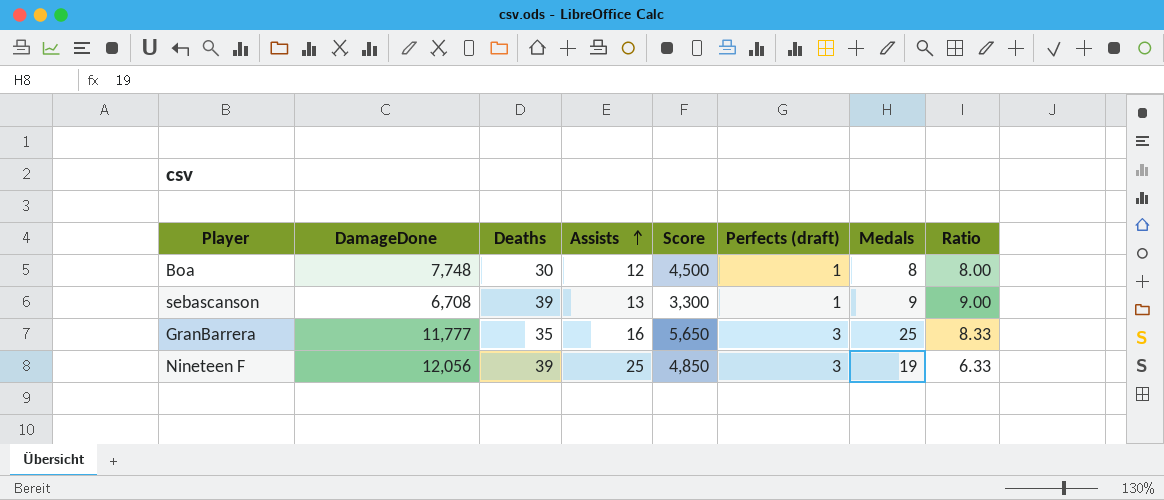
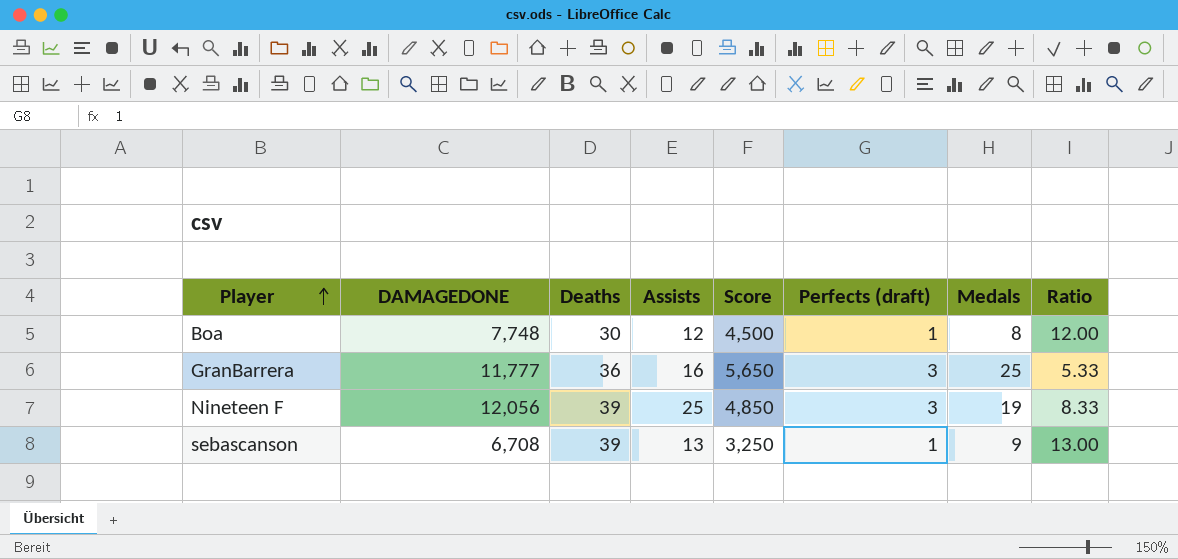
row order: Assists ascending -> Player ascending
column name: DamageDone -> DAMAGEDONE
column Ratio | formula: [Medals] / [Perfects (draft)] -> [Assists] / [Perfects (draft)]
GranBarrera | Deaths: 35 -> 36
sebascanson | Score: 3,300 -> 3,250

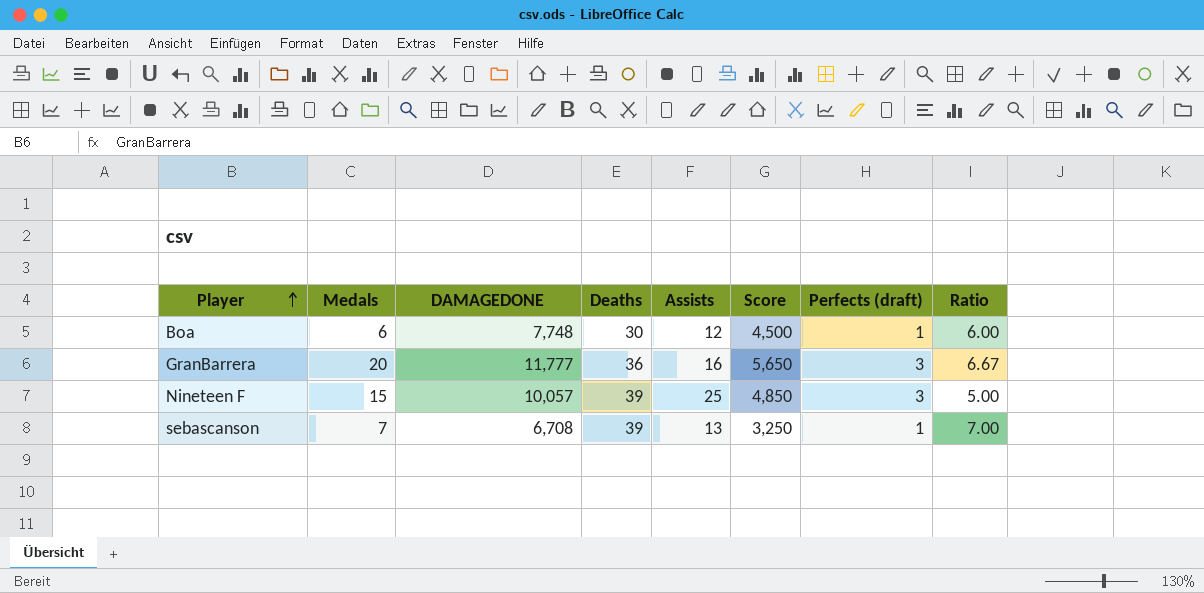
column Medals | position: 7 -> 2
column Ratio | formula: [Assists] / [Perfects (draft)] -> [Medals] / [Perfects (draft)]
Boa | Medals: 8 -> 6
GranBarrera | Medals: 25 -> 20
Nineteen F | Medals: 19 -> 15
Nineteen F | DAMAGEDONE: 12,056 -> 10,057
sebascanson | Medals: 9 -> 7

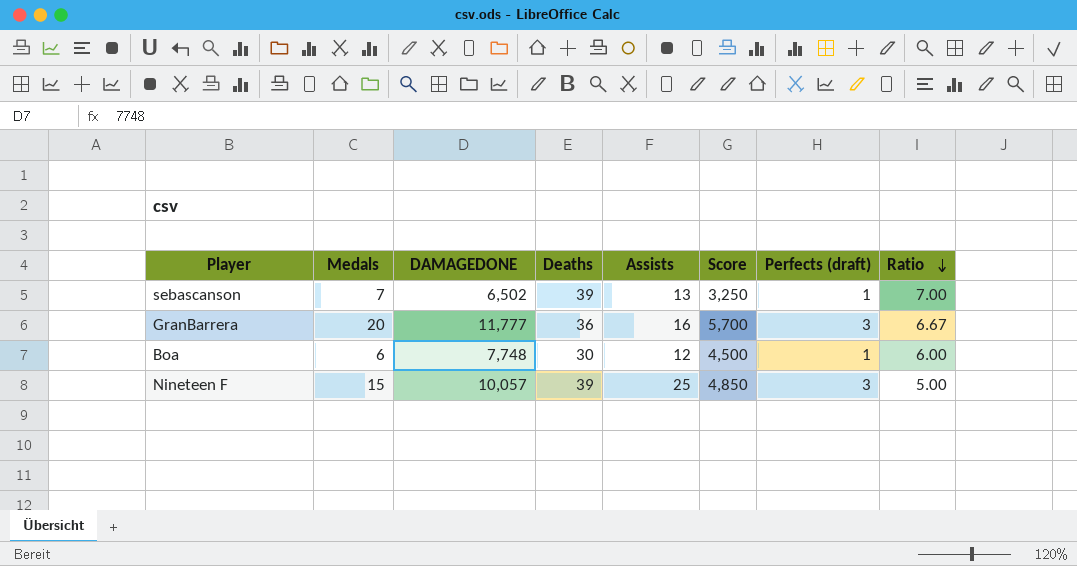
row order: Player ascending -> Ratio descending
sebascanson | DAMAGEDONE: 6,708 -> 6,502
GranBarrera | Score: 5,650 -> 5,700

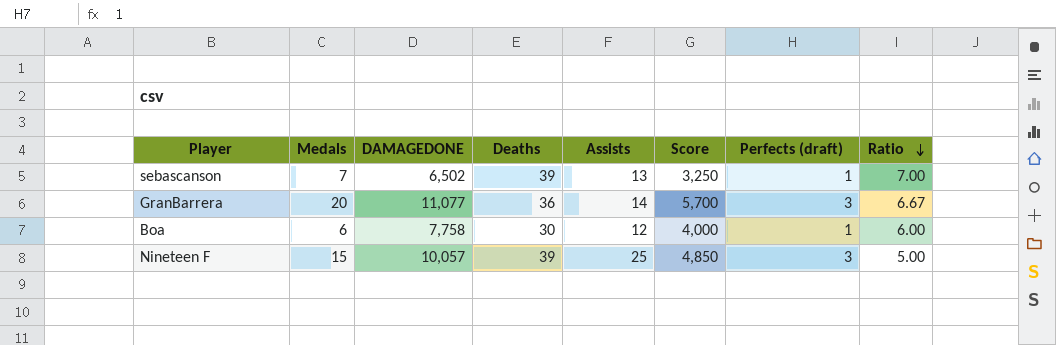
GranBarrera | DAMAGEDONE: 11,777 -> 11,077
GranBarrera | Assists: 16 -> 14
Boa | DAMAGEDONE: 7,748 -> 7,758
Boa | Score: 4,500 -> 4,000

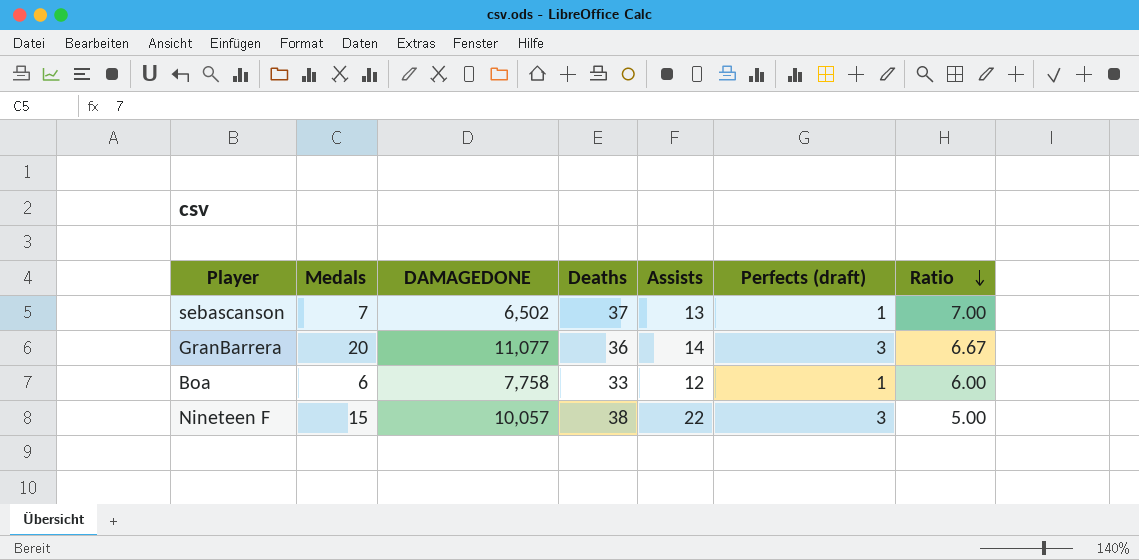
column Score | position: 6 -> none
sebascanson | Deaths: 39 -> 37
Boa | Deaths: 30 -> 33
Nineteen F | Deaths: 39 -> 38
Nineteen F | Assists: 25 -> 22

